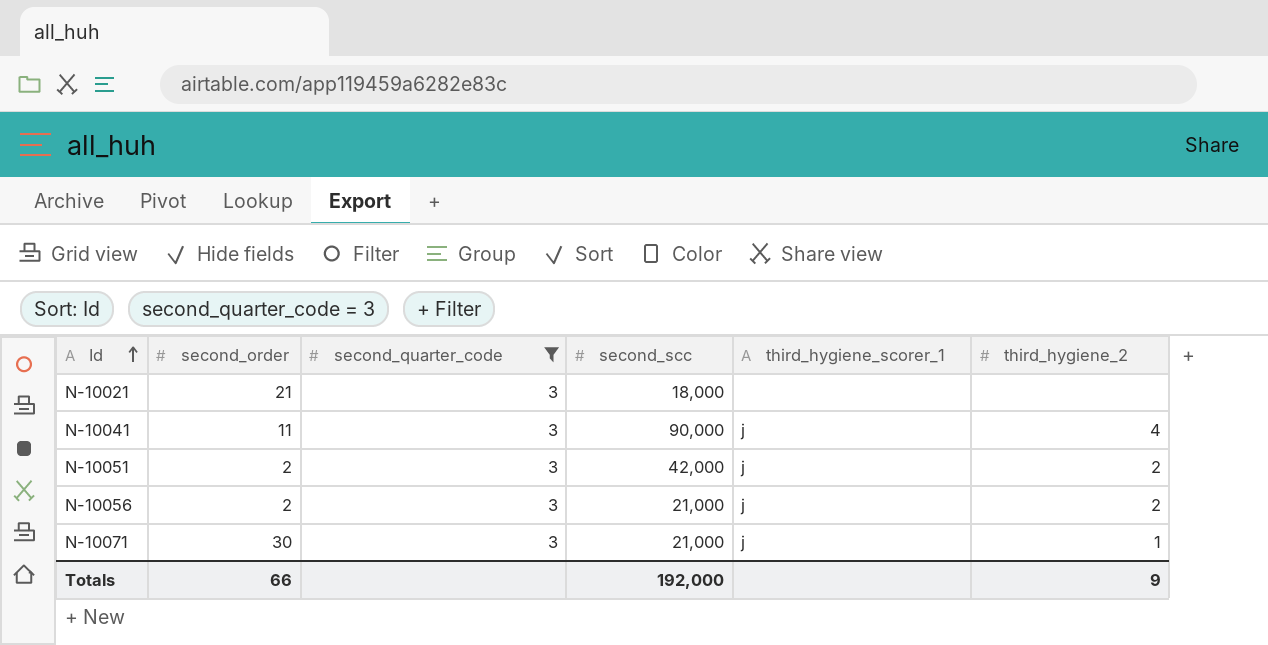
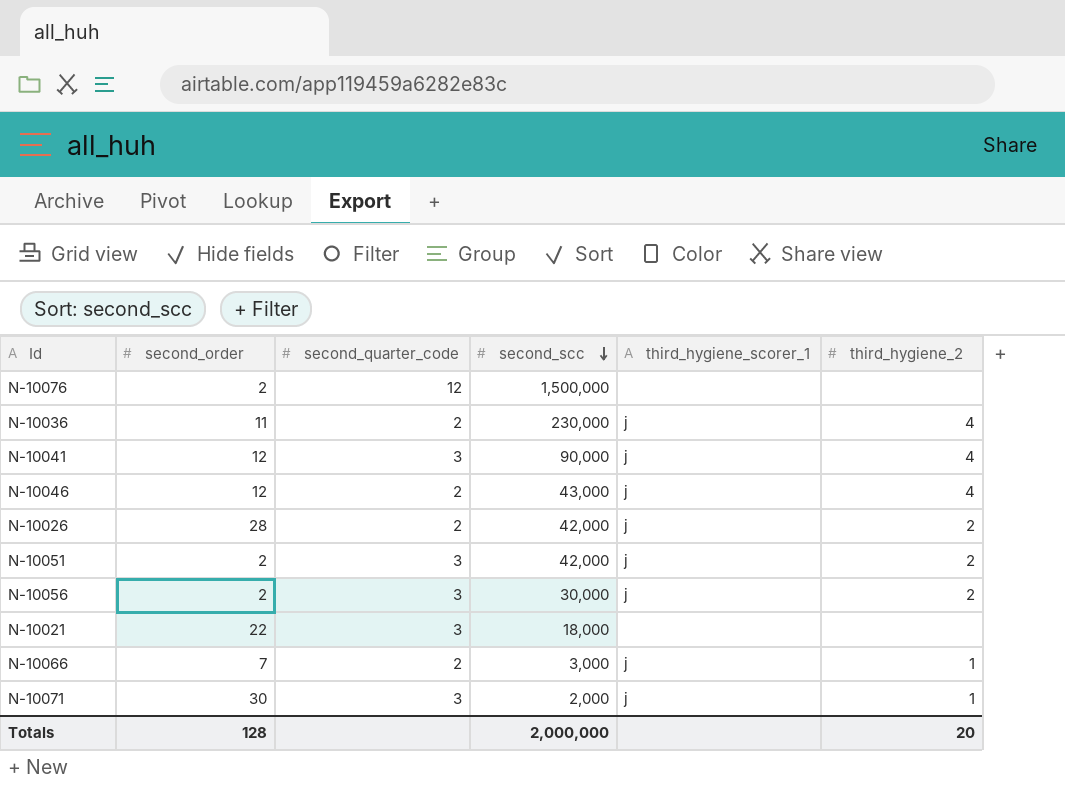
filter: second_quarter_code = 3 -> none
row order: Id ascending -> second_scc descending
N-10041 | second_order: 11 -> 12
N-10056 | second_scc: 21,000 -> 30,000
N-10021 | second_order: 21 -> 22
N-10071 | second_scc: 21,000 -> 2,000
Totals | second_order: 66 -> 128
Totals | second_scc: 192,000 -> 2,000,000
Totals | third_hygiene_2: 9 -> 20

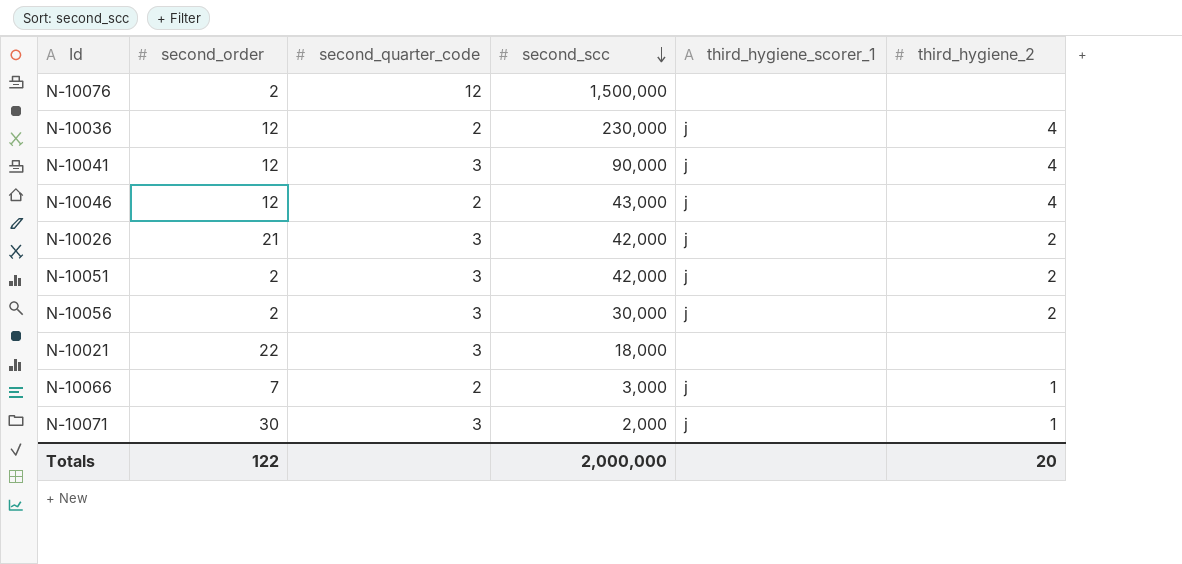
N-10036 | second_order: 11 -> 12
N-10026 | second_order: 28 -> 21
N-10026 | second_quarter_code: 2 -> 3
Totals | second_order: 128 -> 122

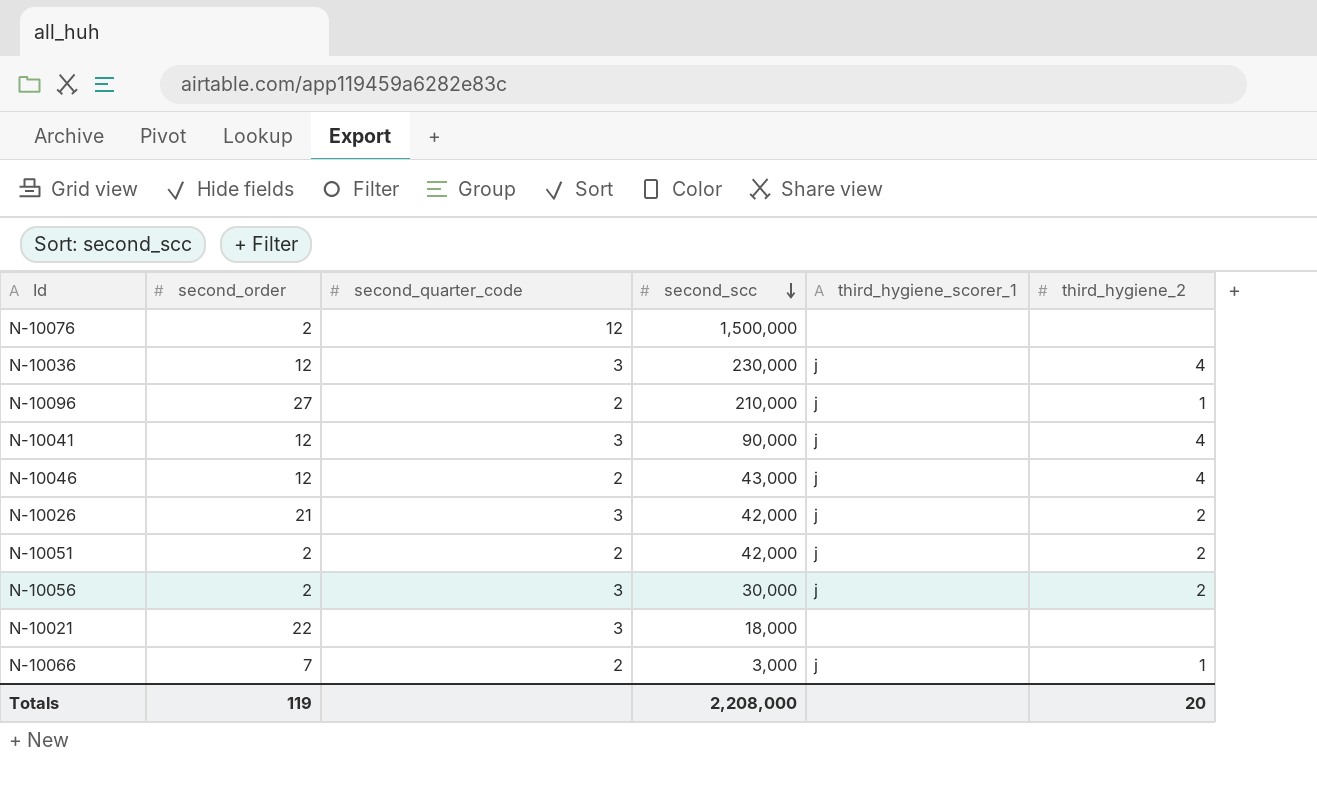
row N-10071: 30 | 3 | 2,000 | j | 1 -> none
N-10036 | second_quarter_code: 2 -> 3
row N-10096: none -> 27 | 2 | 210,000 | j | 1
N-10051 | second_quarter_code: 3 -> 2
Totals | second_order: 122 -> 119
Totals | second_scc: 2,000,000 -> 2,208,000

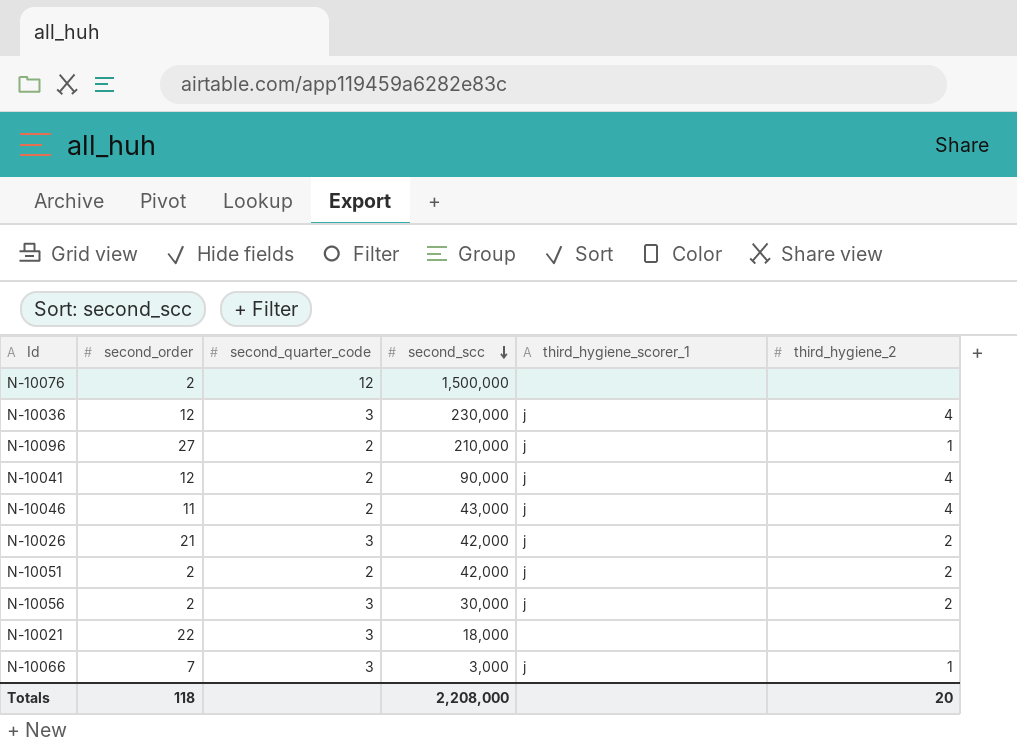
N-10041 | second_quarter_code: 3 -> 2
N-10046 | second_order: 12 -> 11
N-10066 | second_quarter_code: 2 -> 3
Totals | second_order: 119 -> 118

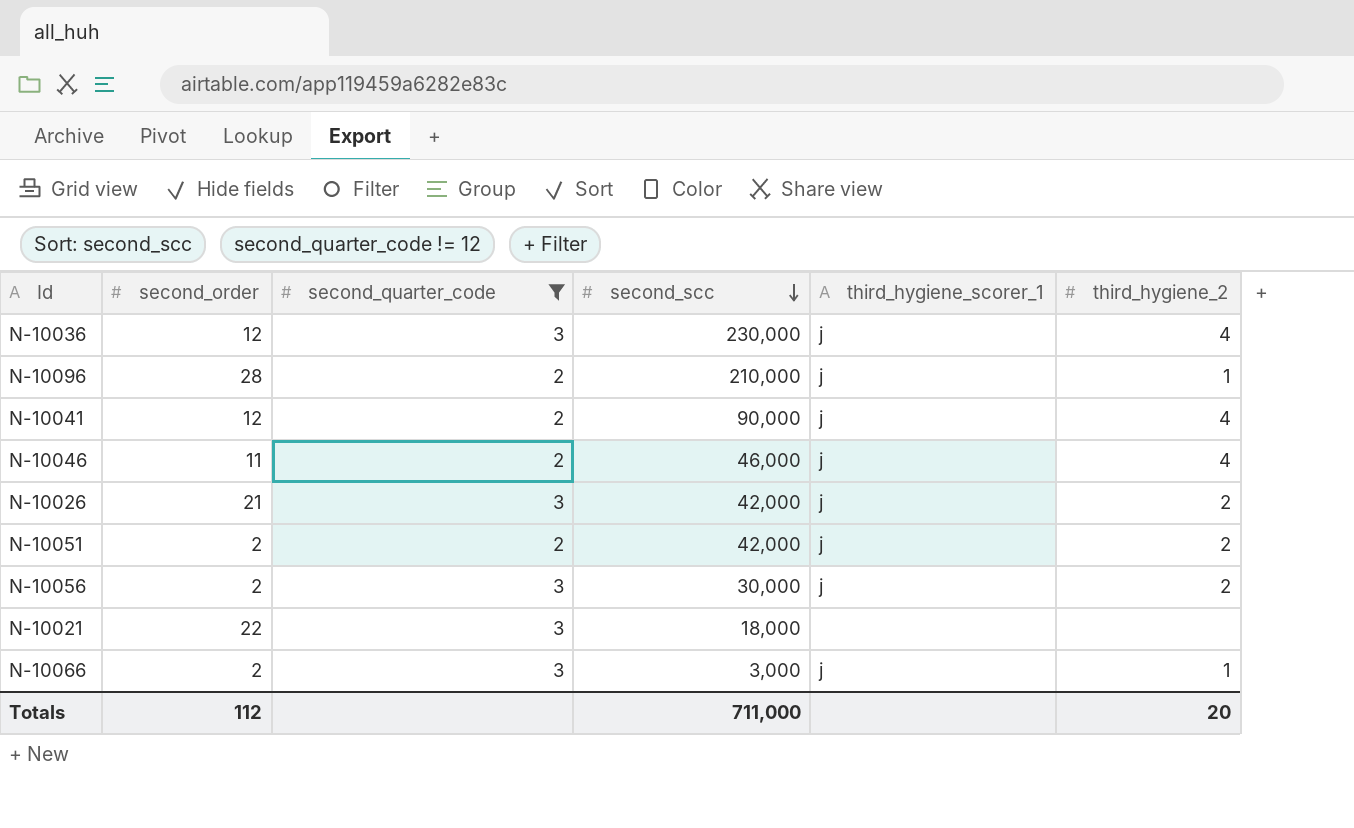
filter: none -> second_quarter_code != 12
N-10096 | second_order: 27 -> 28
N-10046 | second_scc: 43,000 -> 46,000
N-10066 | second_order: 7 -> 2
Totals | second_order: 118 -> 112
Totals | second_scc: 2,208,000 -> 711,000

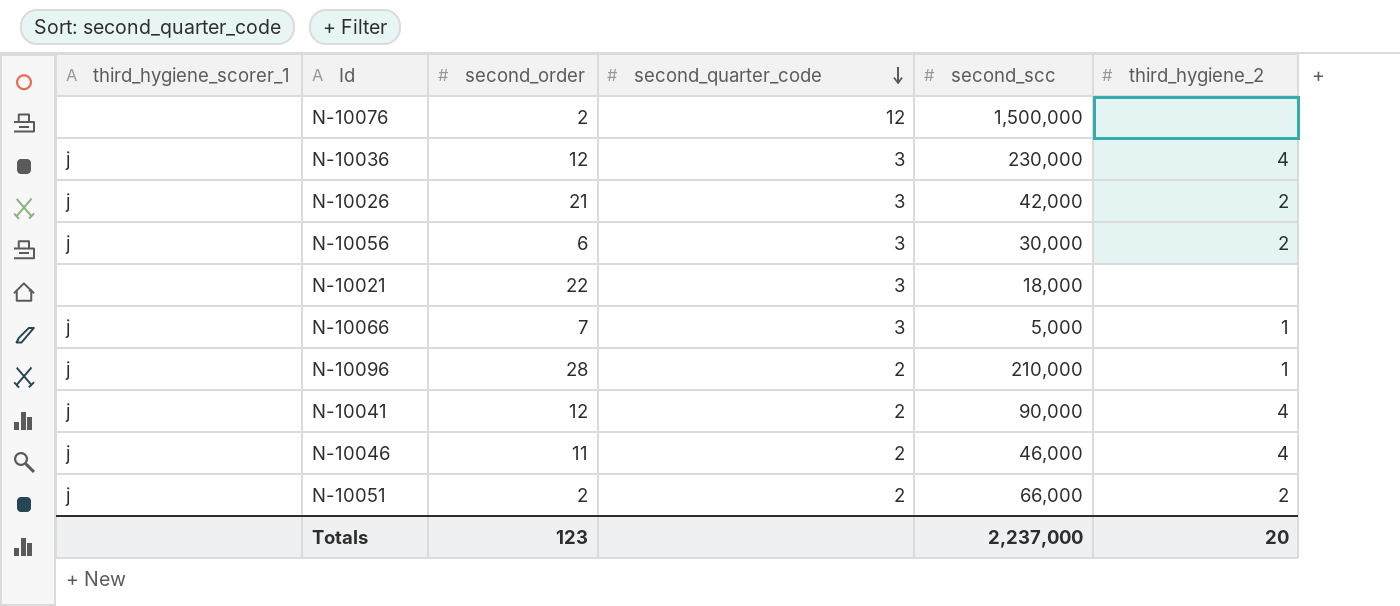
filter: second_quarter_code != 12 -> none
row order: second_scc descending -> second_quarter_code descending
column third_hygiene_scorer_1 | position: 5 -> 1
N-10056 | second_order: 2 -> 6
N-10066 | second_order: 2 -> 7
N-10066 | second_scc: 3,000 -> 5,000
N-10051 | second_scc: 42,000 -> 66,000
Totals | second_order: 112 -> 123
Totals | second_scc: 711,000 -> 2,237,000

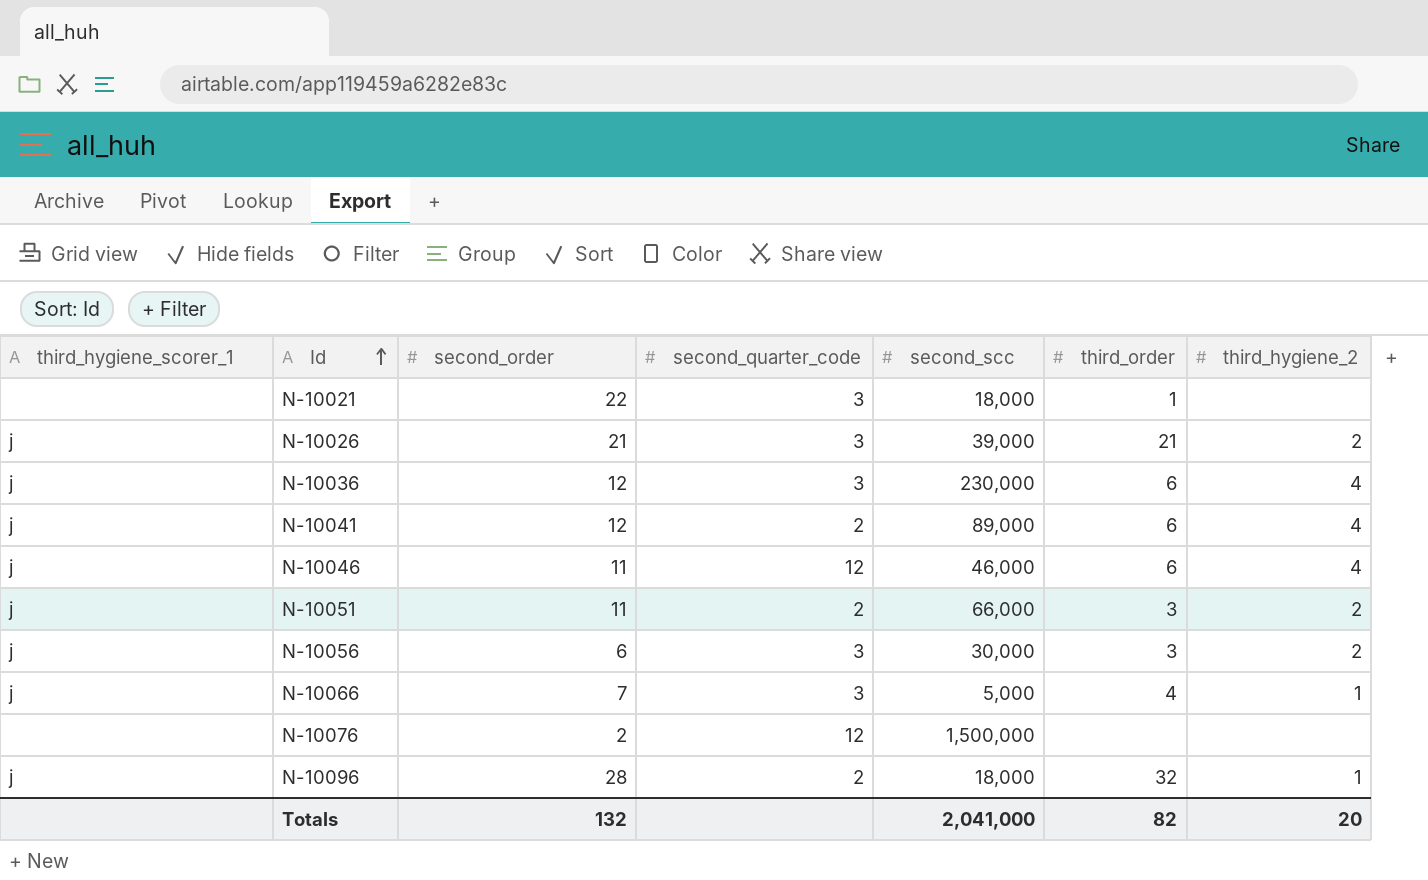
row order: second_quarter_code descending -> Id ascending
column third_order | position: none -> 6
N-10026 | second_scc: 42,000 -> 39,000
N-10041 | second_scc: 90,000 -> 89,000
N-10046 | second_quarter_code: 2 -> 12
N-10051 | second_order: 2 -> 11
N-10096 | second_scc: 210,000 -> 18,000
Totals | second_order: 123 -> 132
Totals | second_scc: 2,237,000 -> 2,041,000

